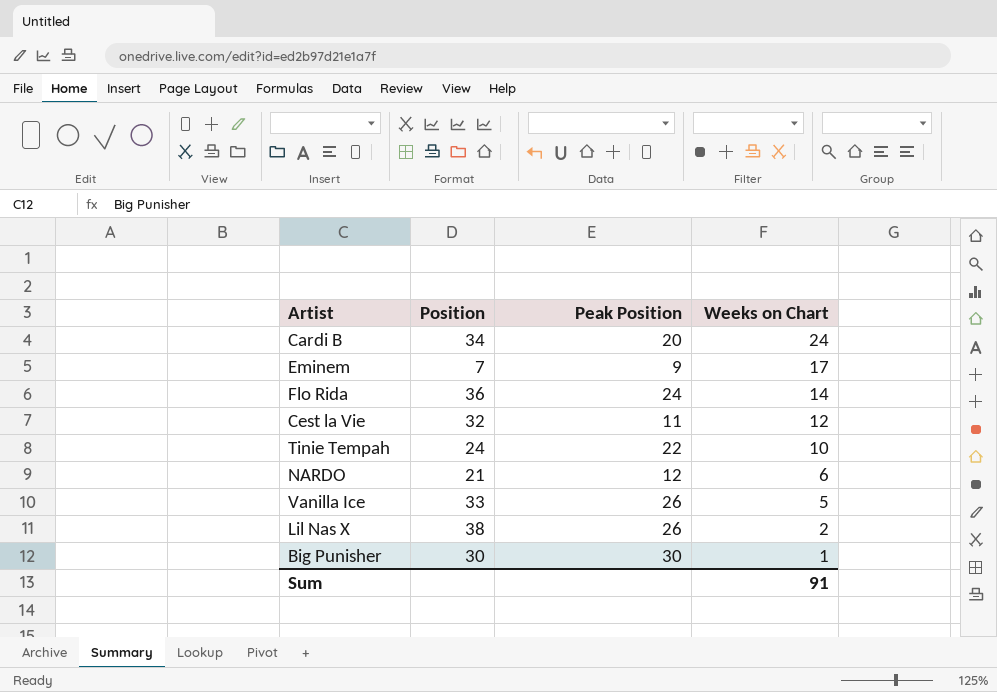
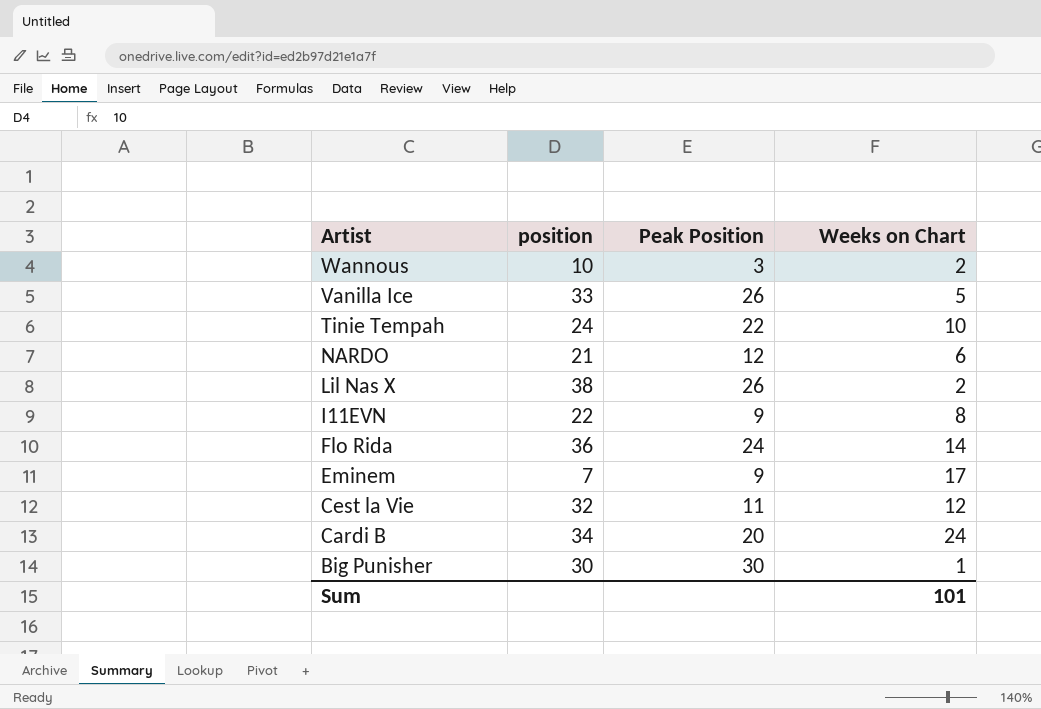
row order: Weeks on Chart descending -> Artist descending
column name: Position -> position
row Wannous: none -> 10 | 3 | 2
row I11EVN: none -> 22 | 9 | 8
Sum | Weeks on Chart: 91 -> 101

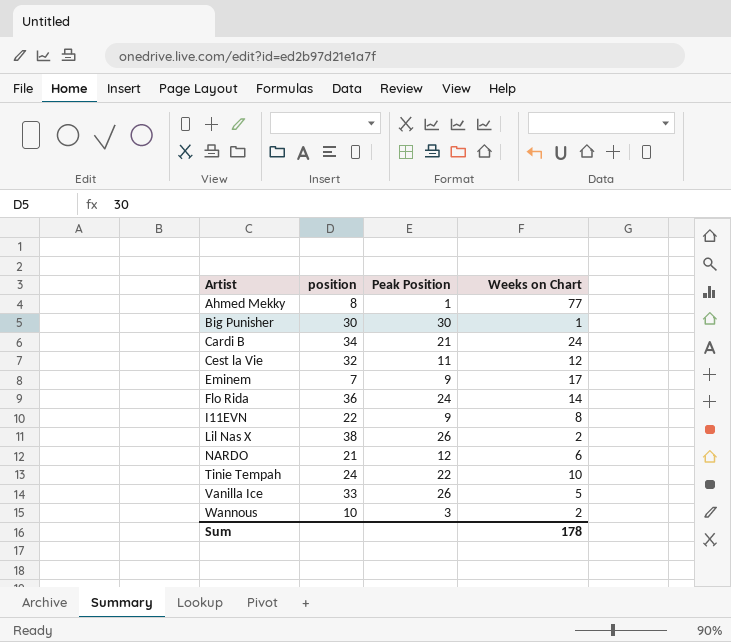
row order: Artist descending -> Artist ascending
row Ahmed Mekky: none -> 8 | 1 | 77
Cardi B | Peak Position: 20 -> 21
Sum | Weeks on Chart: 101 -> 178

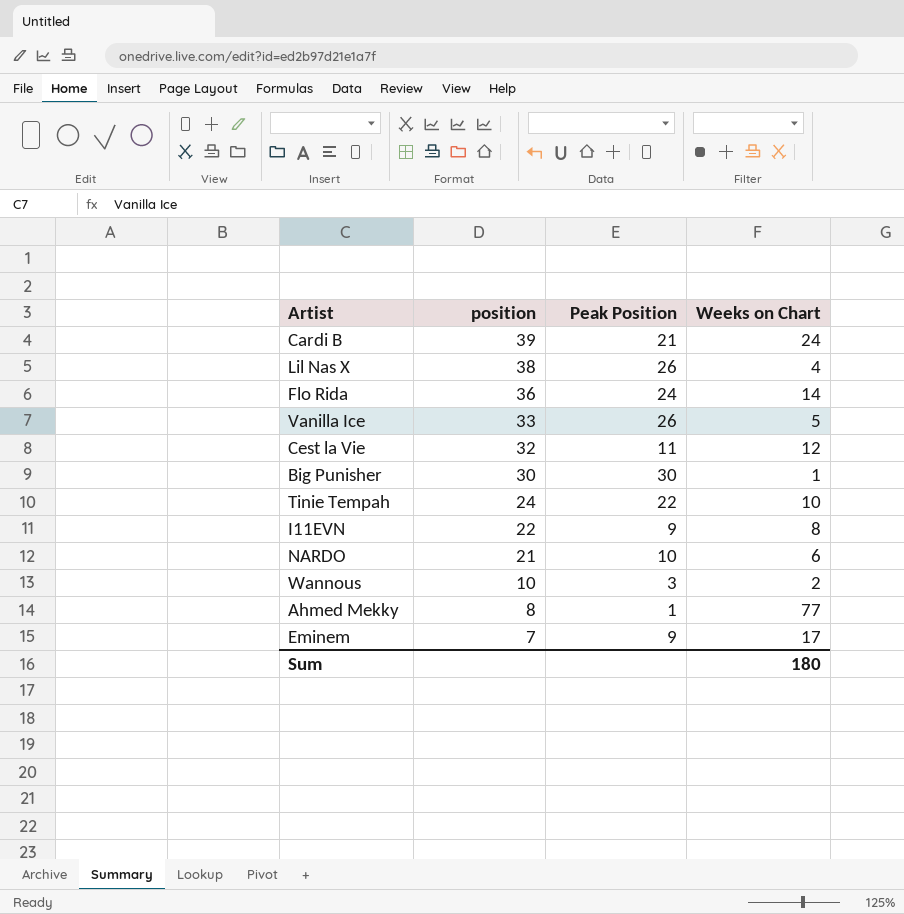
row order: Artist ascending -> position descending
Cardi B | position: 34 -> 39
Lil Nas X | Weeks on Chart: 2 -> 4
NARDO | Peak Position: 12 -> 10
Sum | Weeks on Chart: 178 -> 180

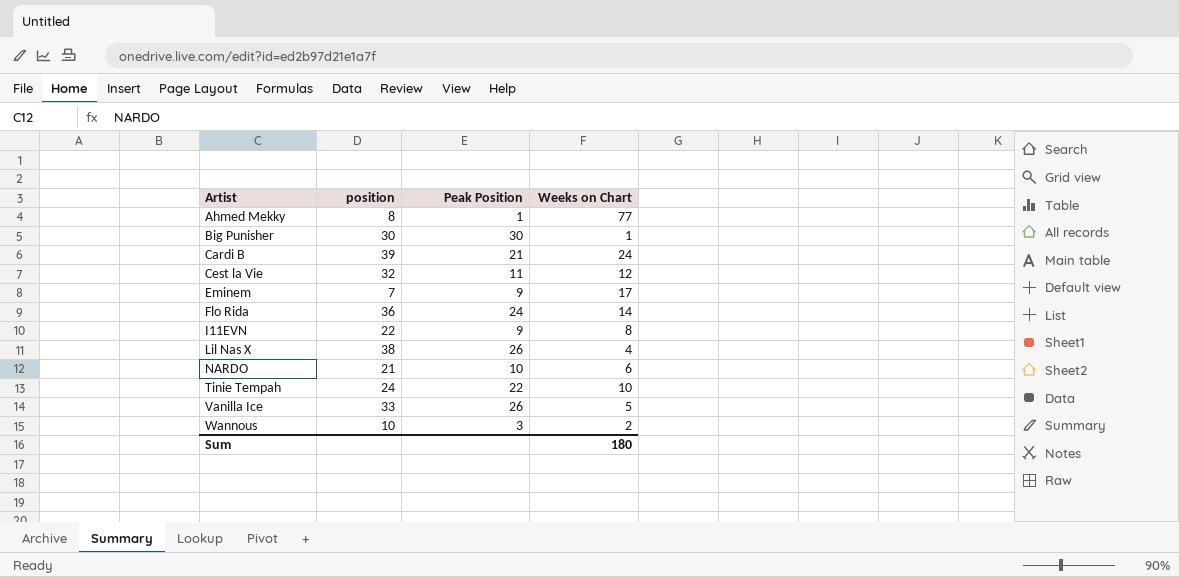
row order: position descending -> Artist ascending

